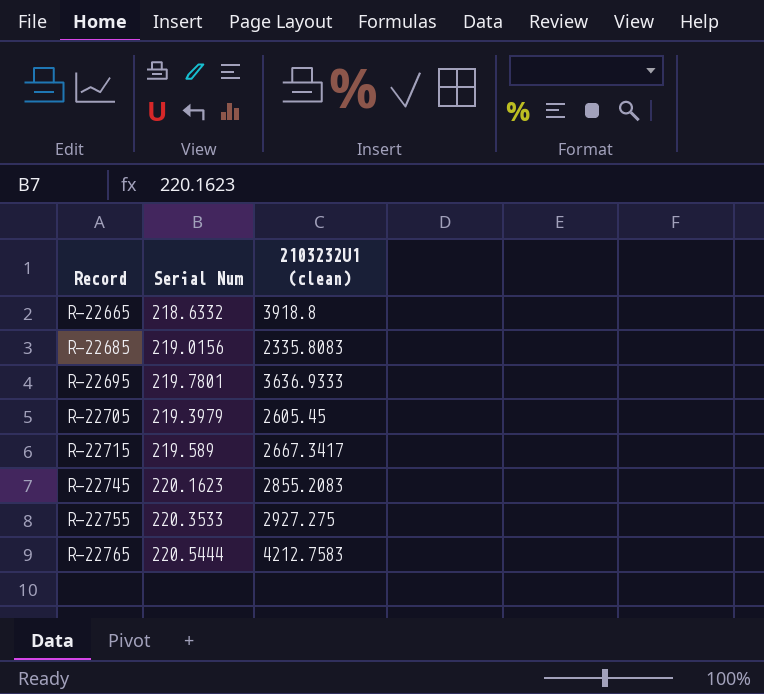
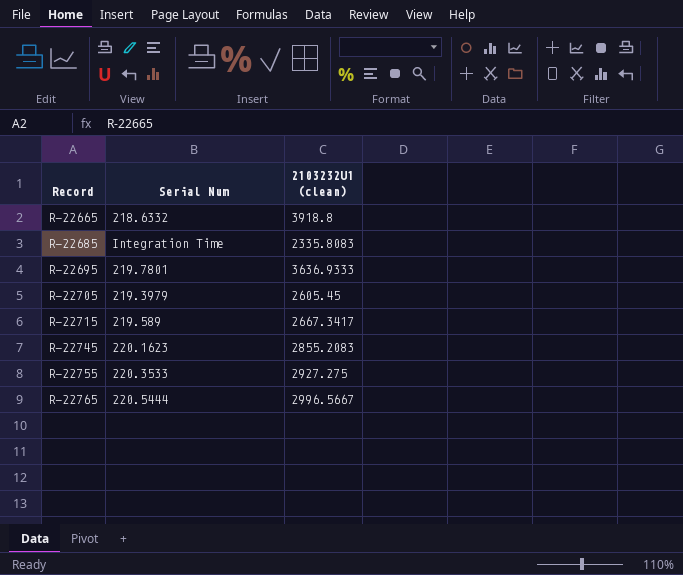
R-22685 | Serial Num: 219.0156 -> Integration Time
R-22765 | 2103232U1 (clean): 4212.7583 -> 2996.5667

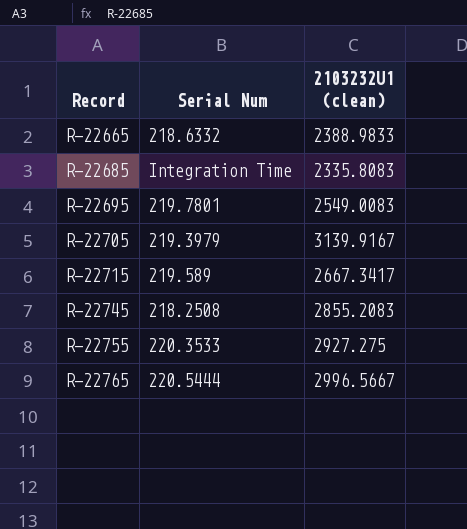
R-22665 | 2103232U1 (clean): 3918.8 -> 2388.9833
R-22695 | 2103232U1 (clean): 3636.9333 -> 2549.0083
R-22705 | 2103232U1 (clean): 2605.45 -> 3139.9167
R-22745 | Serial Num: 220.1623 -> 218.2508

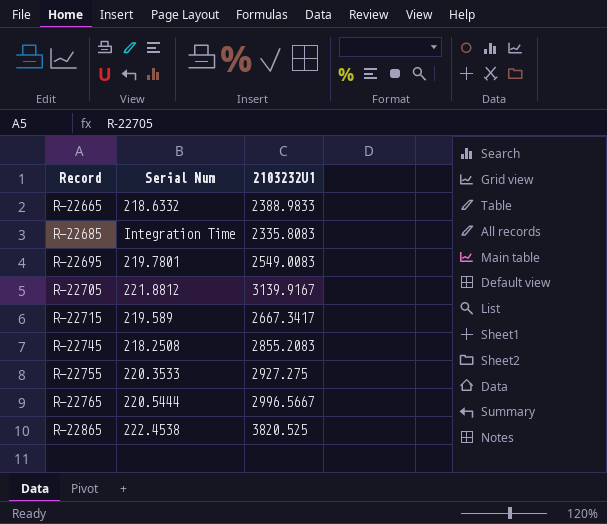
column name: 2103232U1 (clean) -> 2103232U1
R-22705 | Serial Num: 219.3979 -> 221.8812
row R-22865: none -> 222.4538 | 3820.525

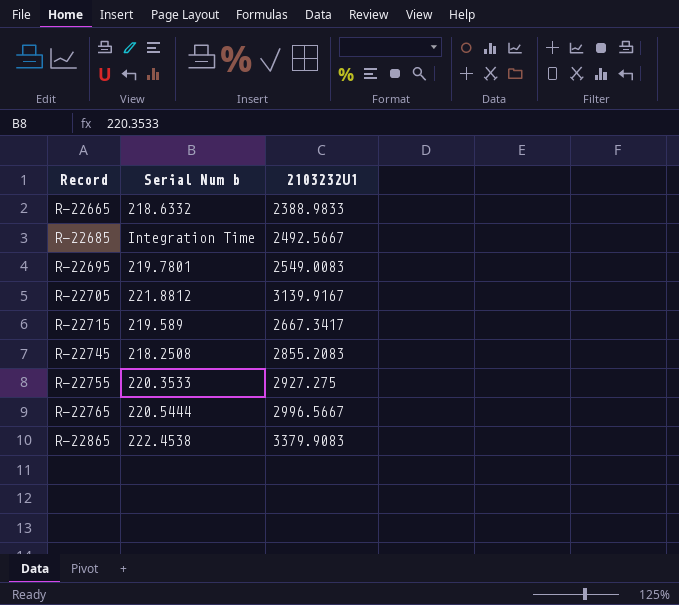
column name: Serial Num -> Serial Num b
R-22685 | 2103232U1: 2335.8083 -> 2492.5667
R-22865 | 2103232U1: 3820.525 -> 3379.9083

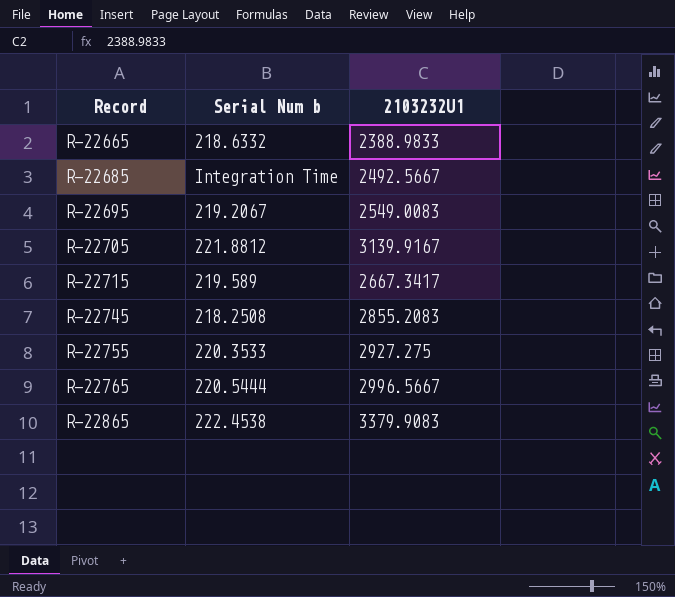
R-22695 | Serial Num b: 219.7801 -> 219.2067

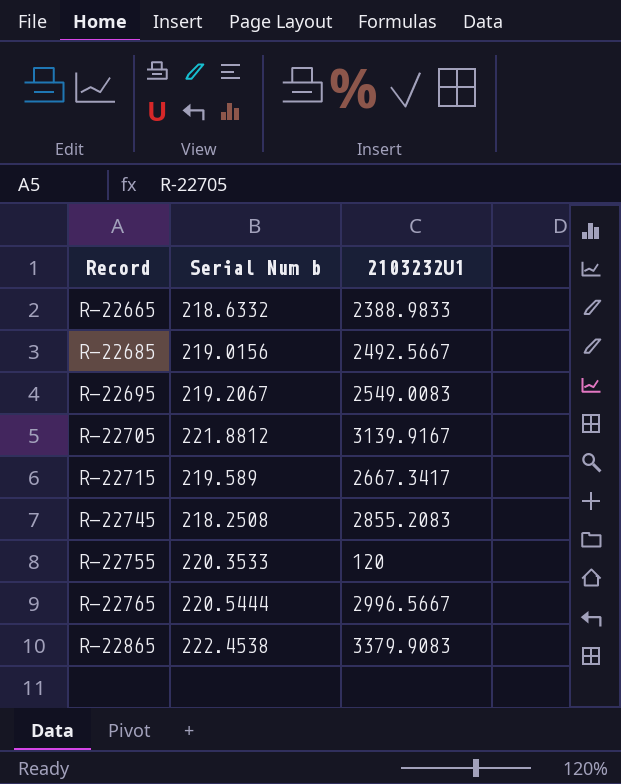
R-22685 | Serial Num b: Integration Time -> 219.0156
R-22755 | 2103232U1: 2927.275 -> 120

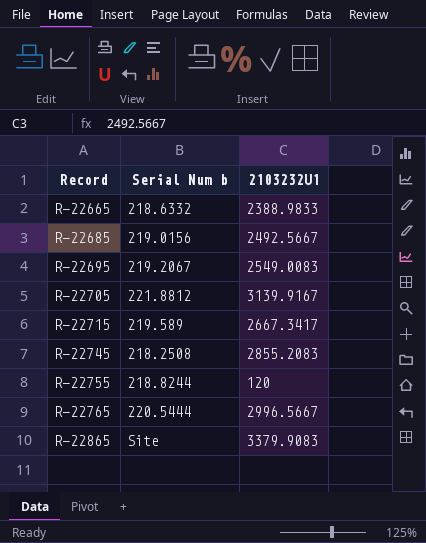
R-22755 | Serial Num b: 220.3533 -> 218.8244
R-22865 | Serial Num b: 222.4538 -> Site

